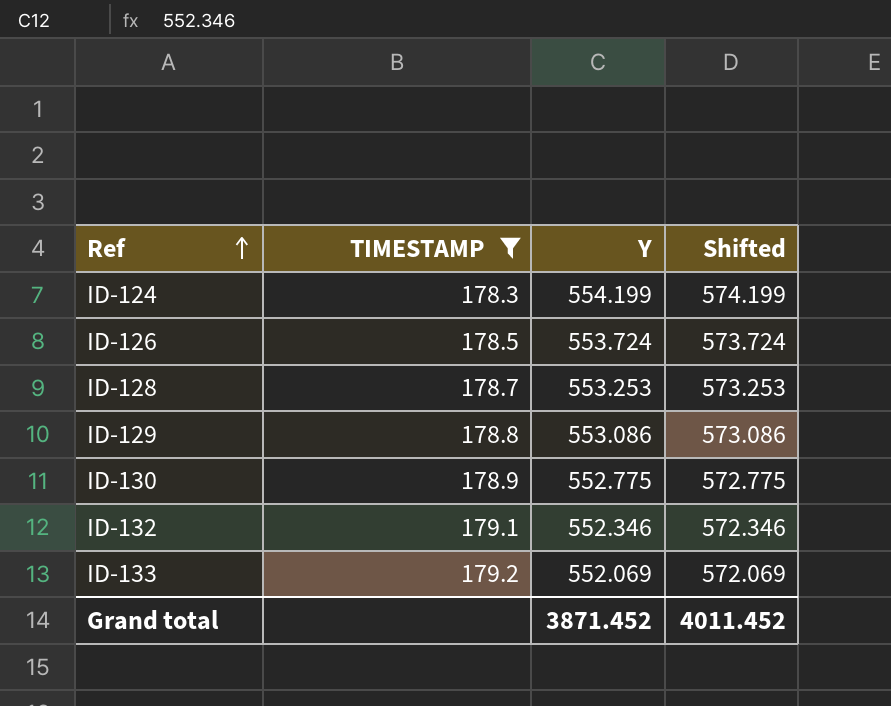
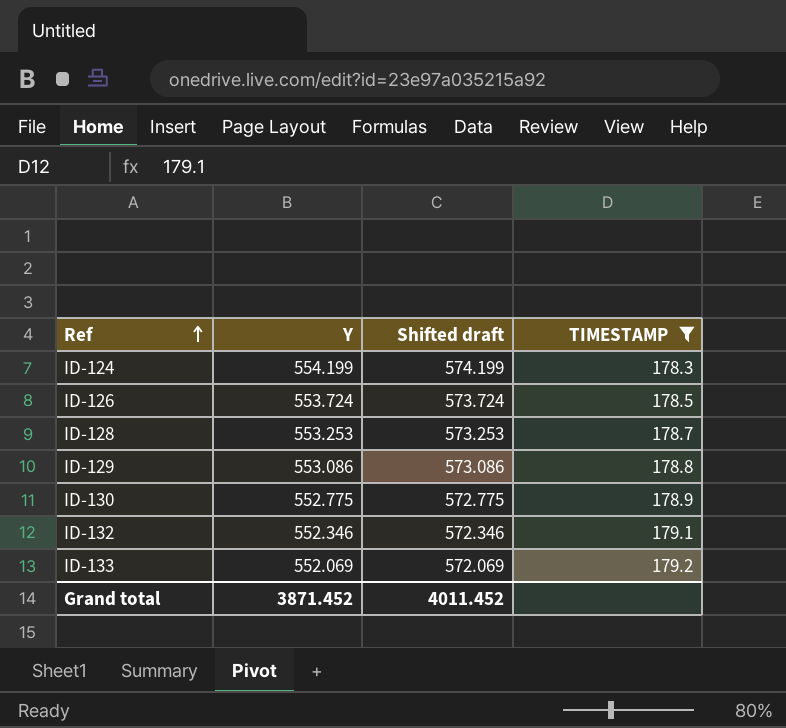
column name: Shifted -> Shifted draft
column TIMESTAMP | position: 2 -> 4

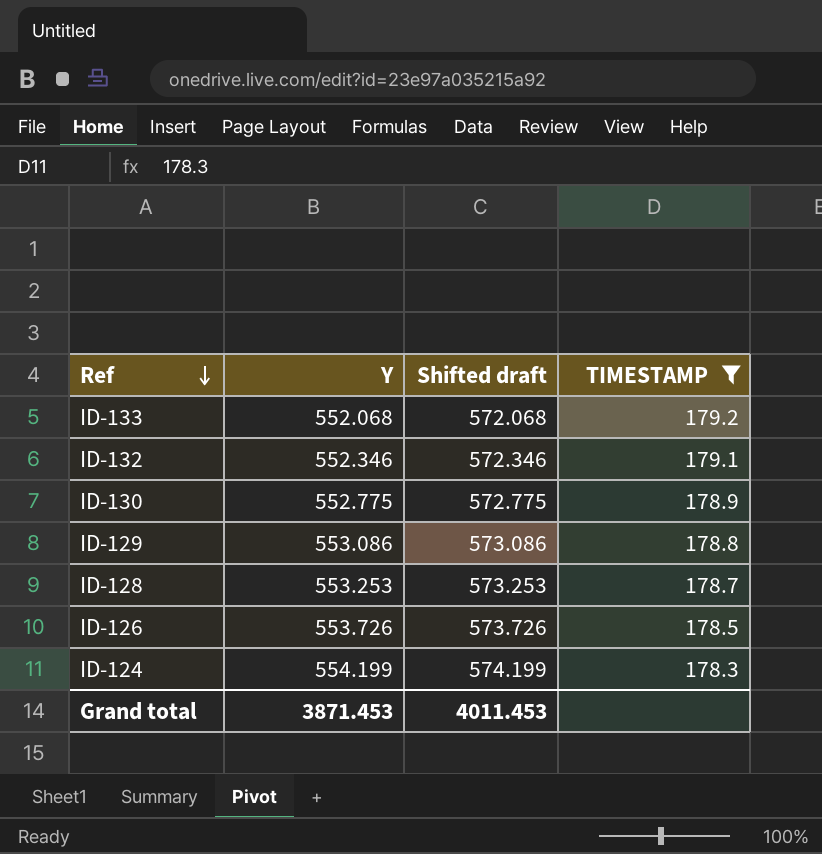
row order: Ref ascending -> Ref descending
ID-133 | Y: 552.069 -> 552.068
ID-133 | Shifted draft: 572.069 -> 572.068
ID-126 | Y: 553.724 -> 553.726
ID-126 | Shifted draft: 573.724 -> 573.726
Grand total | Y: 3871.452 -> 3871.453
Grand total | Shifted draft: 4011.452 -> 4011.453

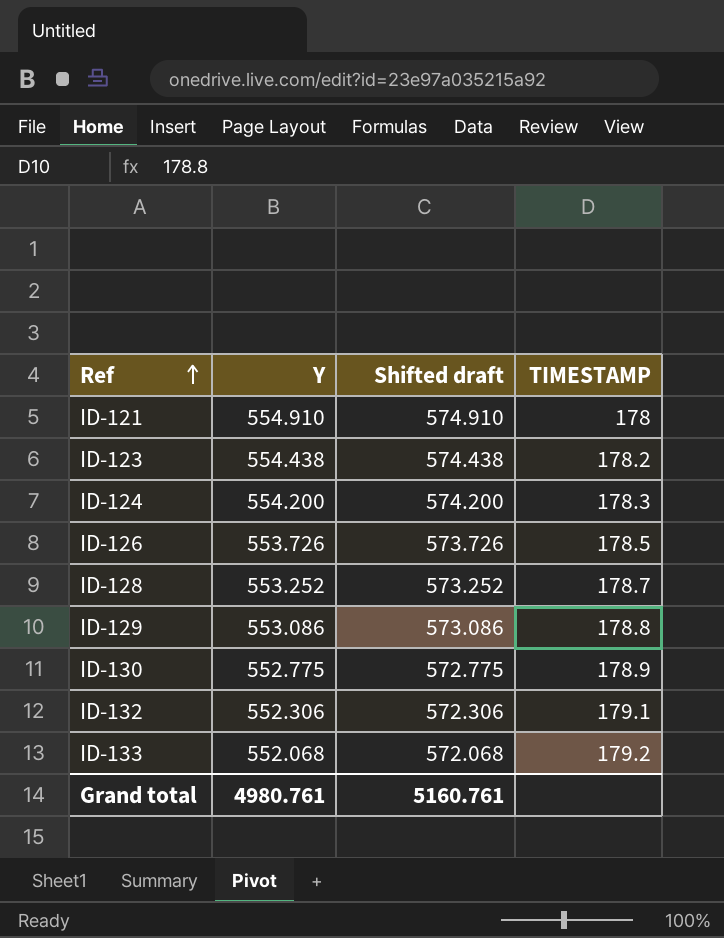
filter: TIMESTAMP >= 178.3 -> none
row order: Ref descending -> Ref ascending
ID-124 | Y: 554.199 -> 554.200
ID-124 | Shifted draft: 574.199 -> 574.200
ID-128 | Y: 553.253 -> 553.252
ID-128 | Shifted draft: 573.253 -> 573.252
ID-132 | Y: 552.346 -> 552.306
ID-132 | Shifted draft: 572.346 -> 572.306
Grand total | Y: 3871.453 -> 4980.761
Grand total | Shifted draft: 4011.453 -> 5160.761

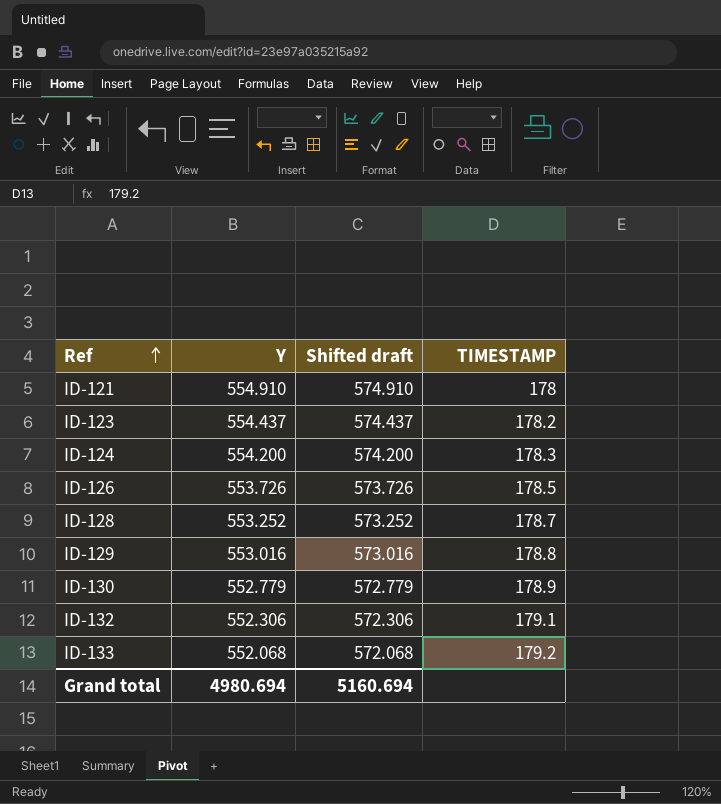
ID-123 | Y: 554.438 -> 554.437
ID-123 | Shifted draft: 574.438 -> 574.437
ID-129 | Y: 553.086 -> 553.016
ID-129 | Shifted draft: 573.086 -> 573.016
ID-130 | Y: 552.775 -> 552.779
ID-130 | Shifted draft: 572.775 -> 572.779
Grand total | Y: 4980.761 -> 4980.694
Grand total | Shifted draft: 5160.761 -> 5160.694

